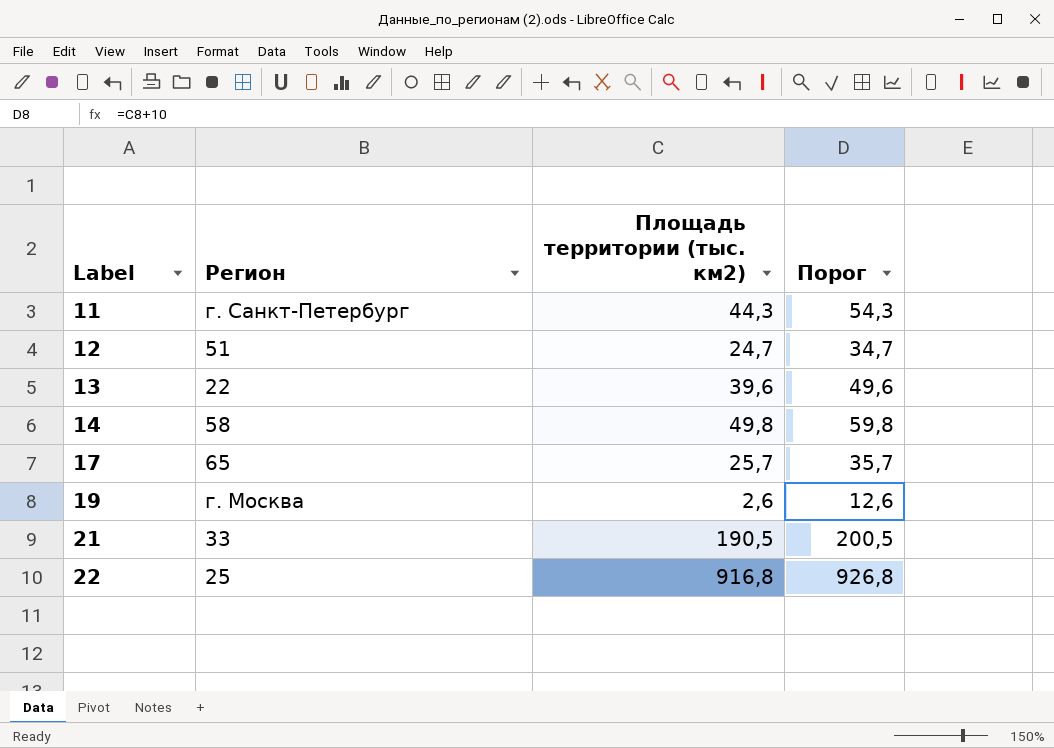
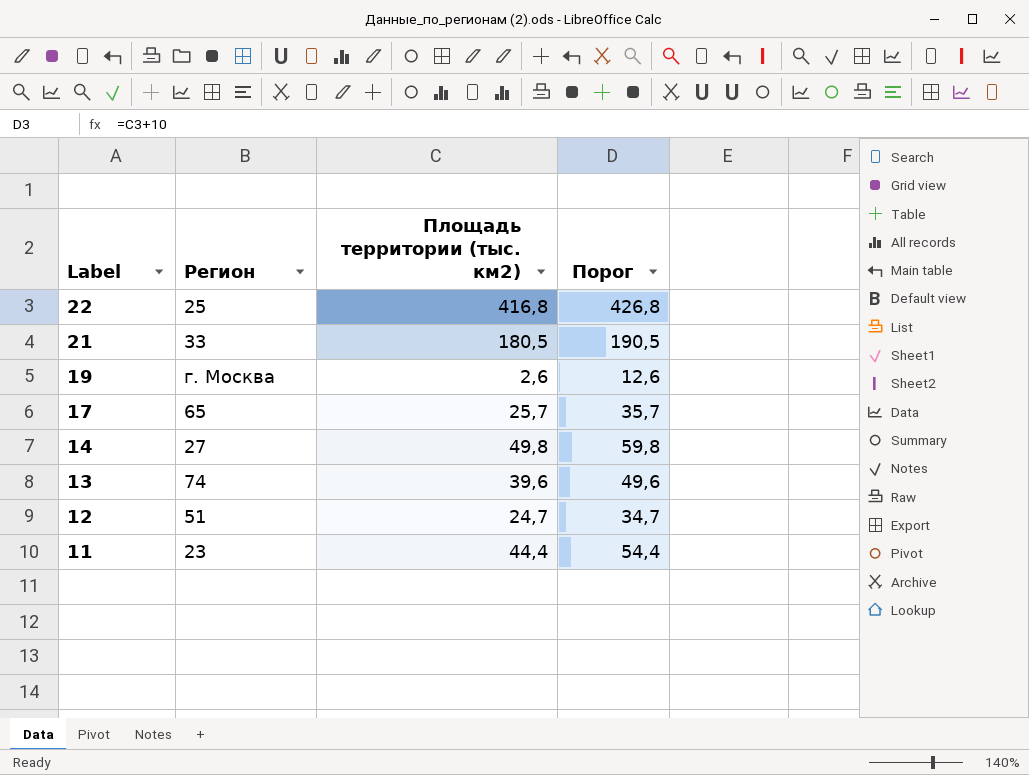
row order: Label ascending -> Label descending
22 | Площадь территории (тыс. км2): 916,8 -> 416,8
22 | Порог: 926,8 -> 426,8
21 | Площадь территории (тыс. км2): 190,5 -> 180,5
21 | Порог: 200,5 -> 190,5
14 | Регион: 58 -> 27
13 | Регион: 22 -> 74
11 | Регион: г. Санкт-Петербург -> 23
11 | Площадь территории (тыс. км2): 44,3 -> 44,4
11 | Порог: 54,3 -> 54,4

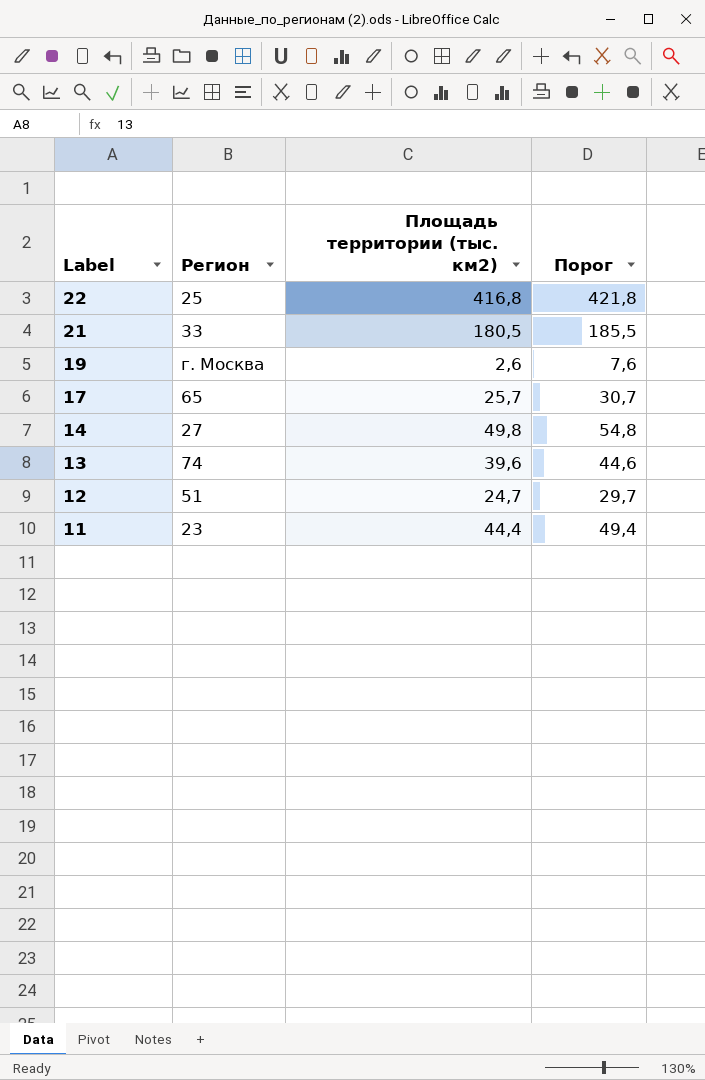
column Порог | formula: [Площадь территории (тыс. км2)] + 10 -> [Площадь территории (тыс. км2)] + 5

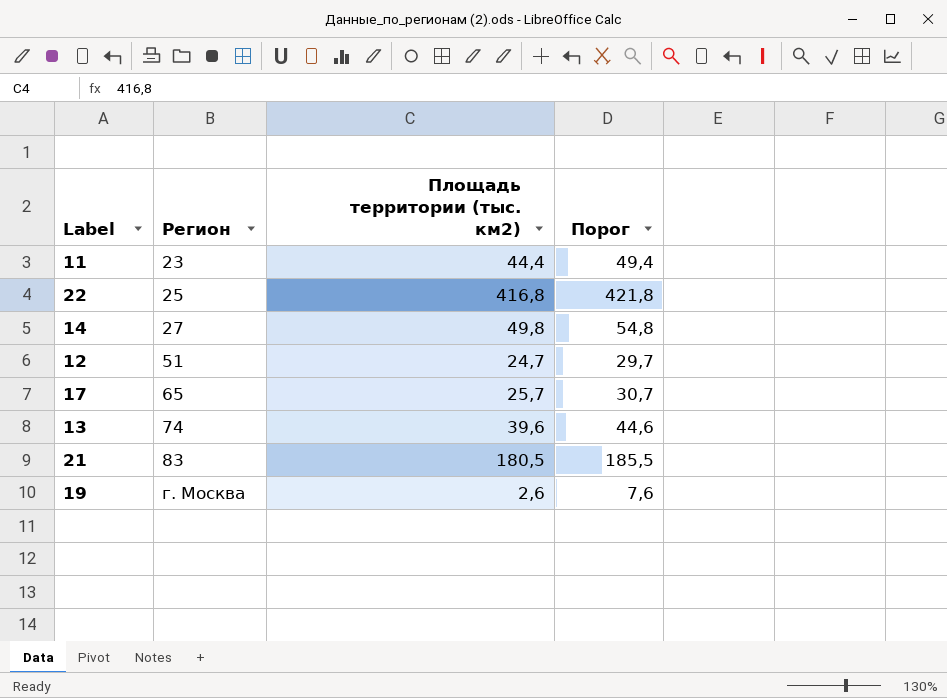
row order: Label descending -> Регион ascending
21 | Регион: 33 -> 83

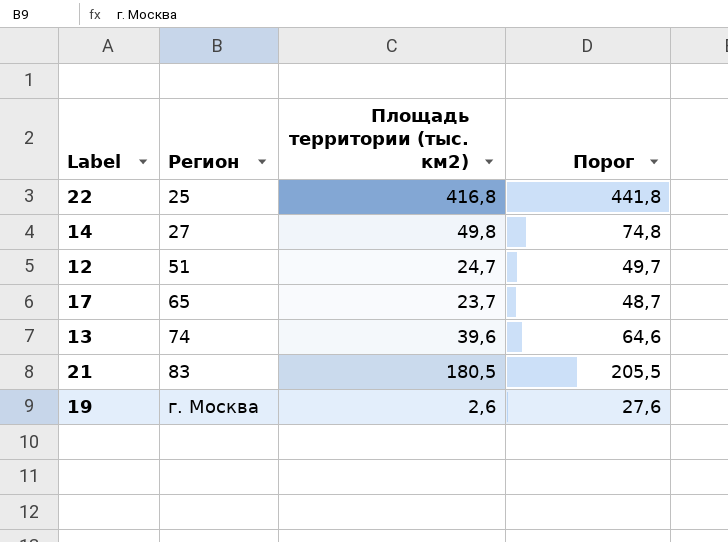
column Порог | formula: [Площадь территории (тыс. км2)] + 5 -> [Площадь территории (тыс. км2)] + 25
row 11: 23 | 44,4 | 49,4 -> none
17 | Площадь территории (тыс. км2): 25,7 -> 23,7

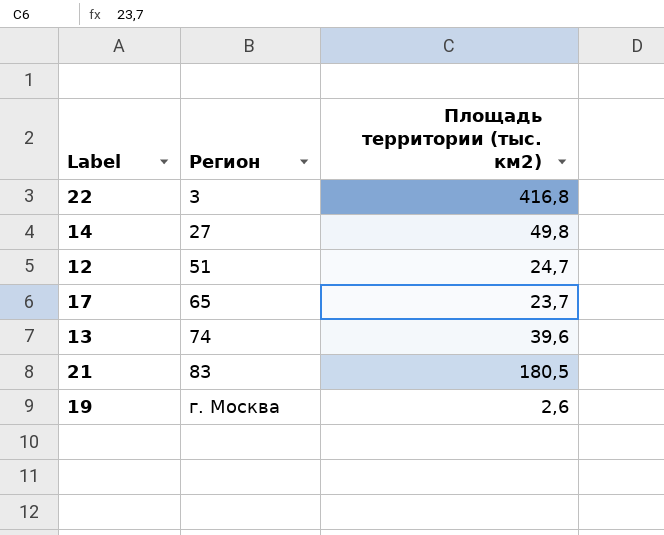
column Порог | formula: [Площадь территории (тыс. км2)] + 25 -> none
22 | Регион: 25 -> 3

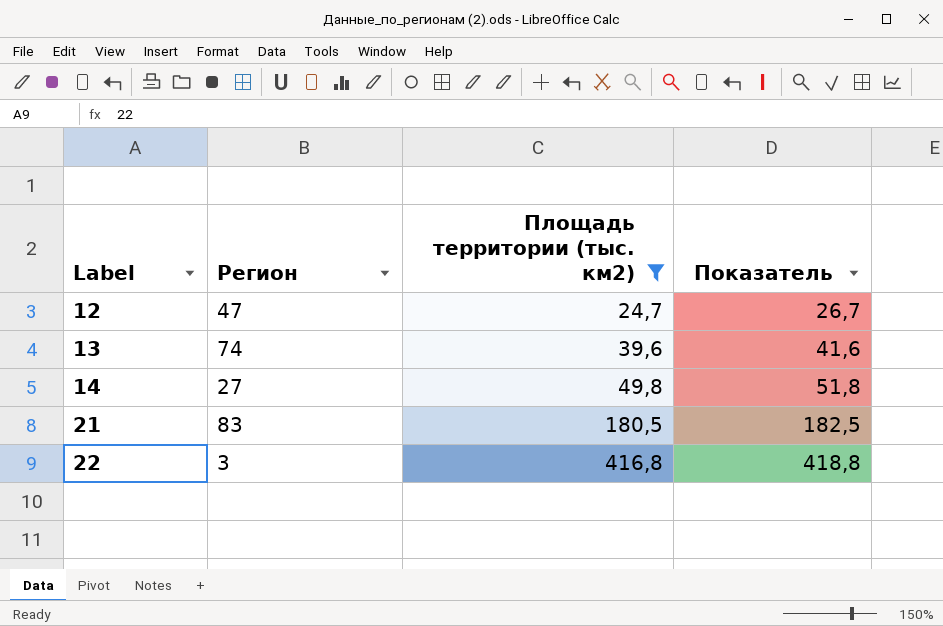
filter: none -> Площадь территории (тыс. км2) >= 24,7
row order: Регион ascending -> Label ascending
column Показатель | formula: none -> [Площадь территории (тыс. км2)] + 2
12 | Регион: 51 -> 47

